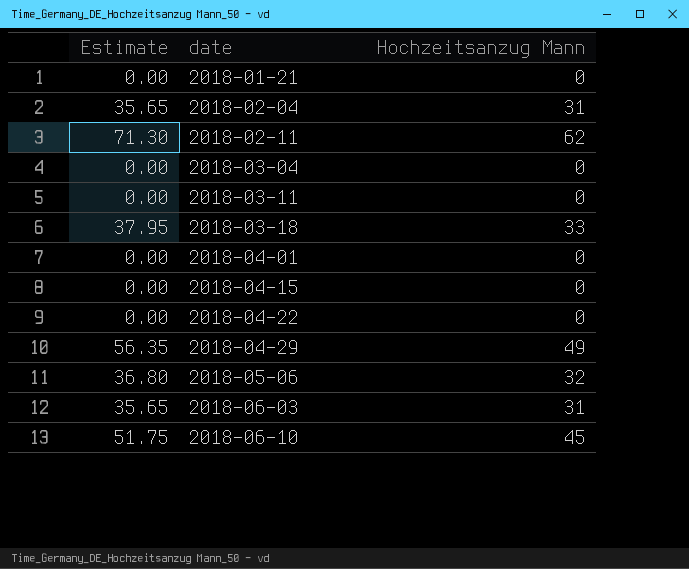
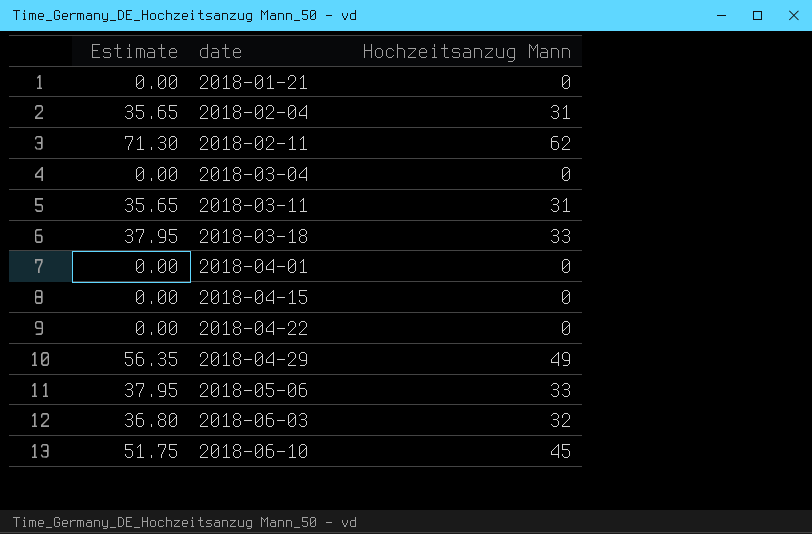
2018-03-11 | Estimate: 0.00 -> 35.65
2018-03-11 | Hochzeitsanzug Mann: 0 -> 31
2018-05-06 | Estimate: 36.80 -> 37.95
2018-05-06 | Hochzeitsanzug Mann: 32 -> 33
2018-06-03 | Estimate: 35.65 -> 36.80
2018-06-03 | Hochzeitsanzug Mann: 31 -> 32

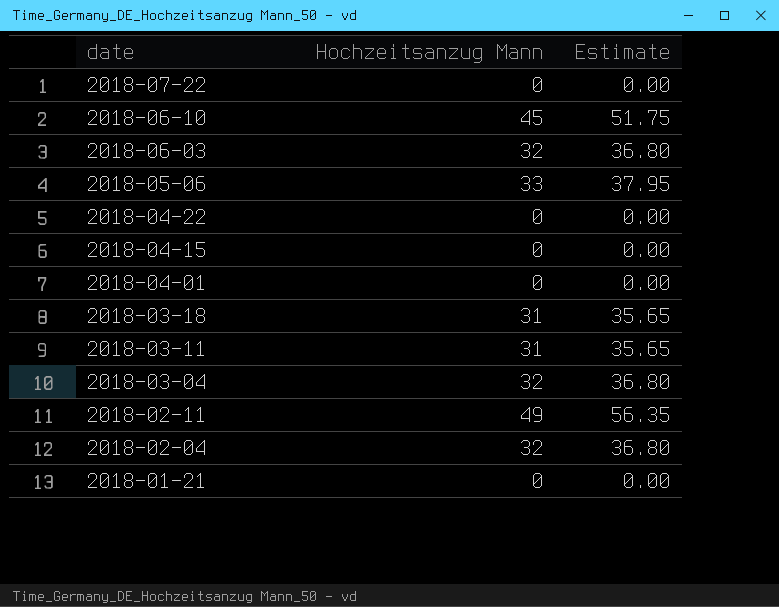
row order: date ascending -> date descending
column Estimate | position: 1 -> 3
row 2018-04-29: 56.35 | 49 -> none
row 2018-07-22: none -> 0 | 0.00
2018-03-18 | Hochzeitsanzug Mann: 33 -> 31
2018-03-18 | Estimate: 37.95 -> 35.65
2018-03-04 | Hochzeitsanzug Mann: 0 -> 32
2018-03-04 | Estimate: 0.00 -> 36.80
2018-02-11 | Hochzeitsanzug Mann: 62 -> 49
2018-02-11 | Estimate: 71.30 -> 56.35
2018-02-04 | Hochzeitsanzug Mann: 31 -> 32
2018-02-04 | Estimate: 35.65 -> 36.80

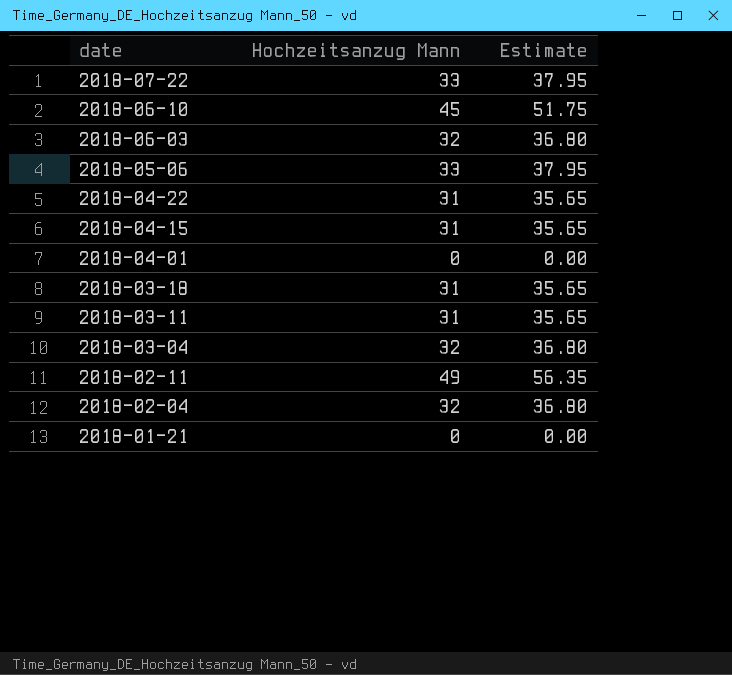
2018-07-22 | Hochzeitsanzug Mann: 0 -> 33
2018-07-22 | Estimate: 0.00 -> 37.95
2018-04-22 | Hochzeitsanzug Mann: 0 -> 31
2018-04-22 | Estimate: 0.00 -> 35.65
2018-04-15 | Hochzeitsanzug Mann: 0 -> 31
2018-04-15 | Estimate: 0.00 -> 35.65

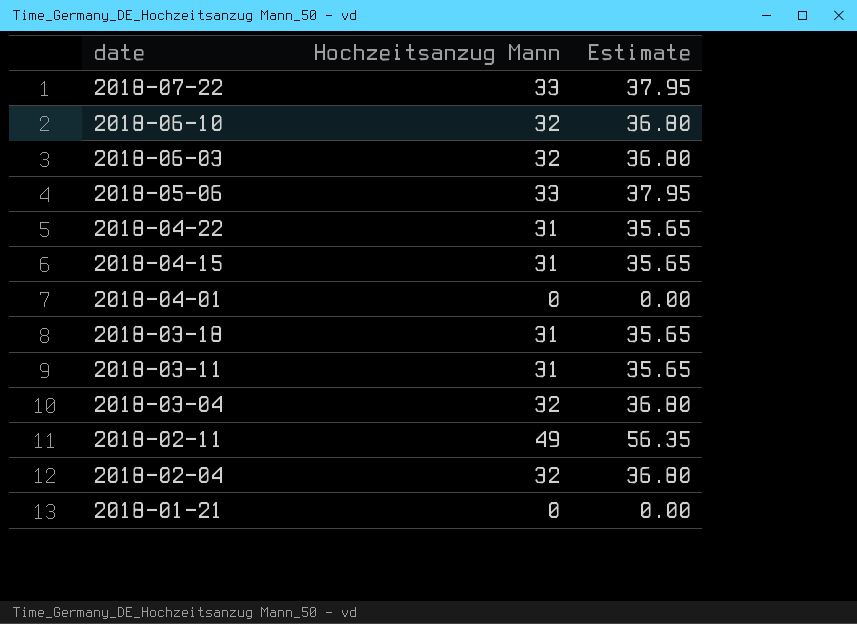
2018-06-10 | Hochzeitsanzug Mann: 45 -> 32
2018-06-10 | Estimate: 51.75 -> 36.80

